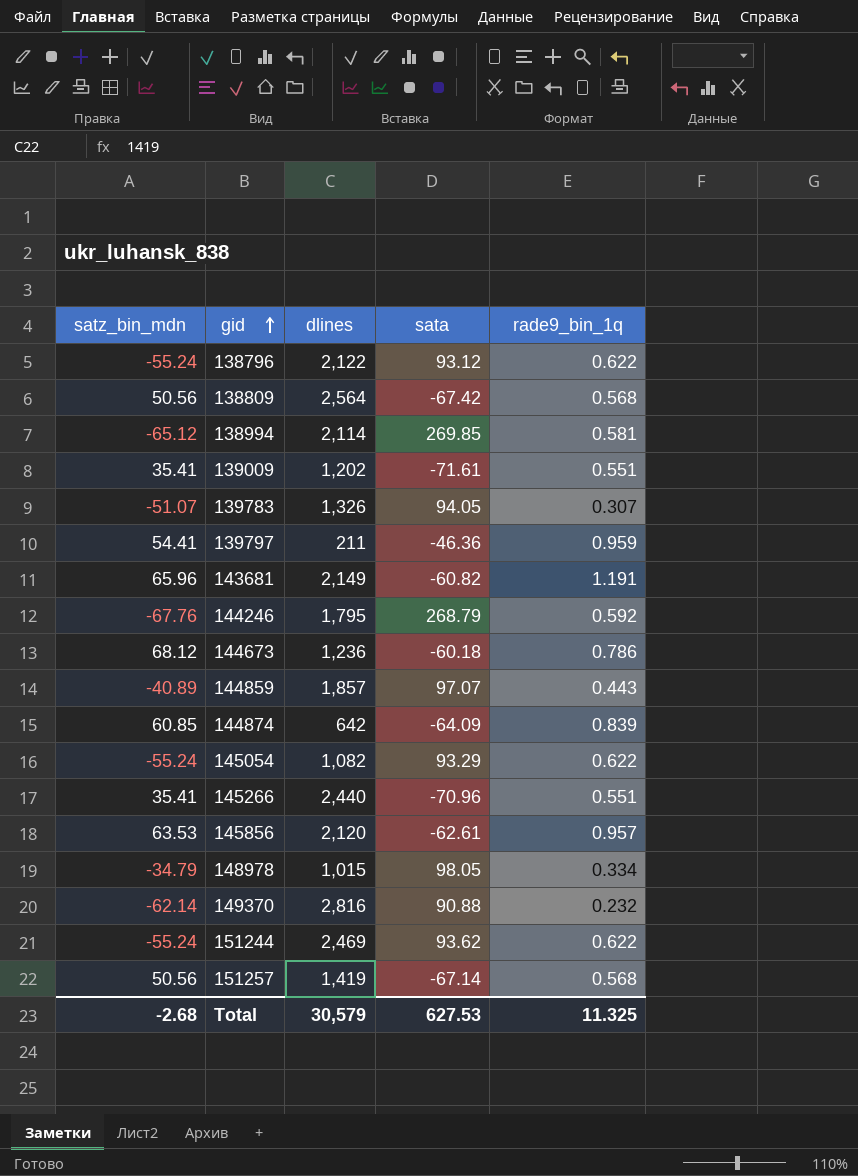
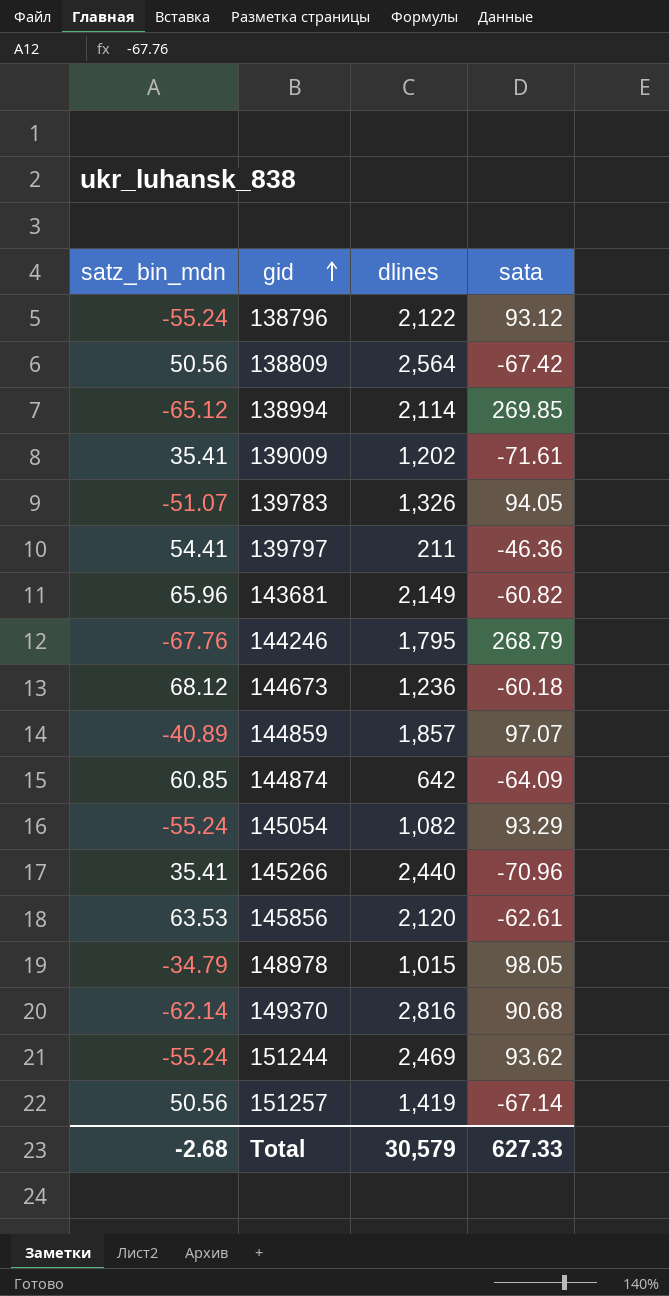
column rade9_bin_1q | position: 5 -> none
149370 | sata: 90.88 -> 90.68
Total | sata: 627.53 -> 627.33

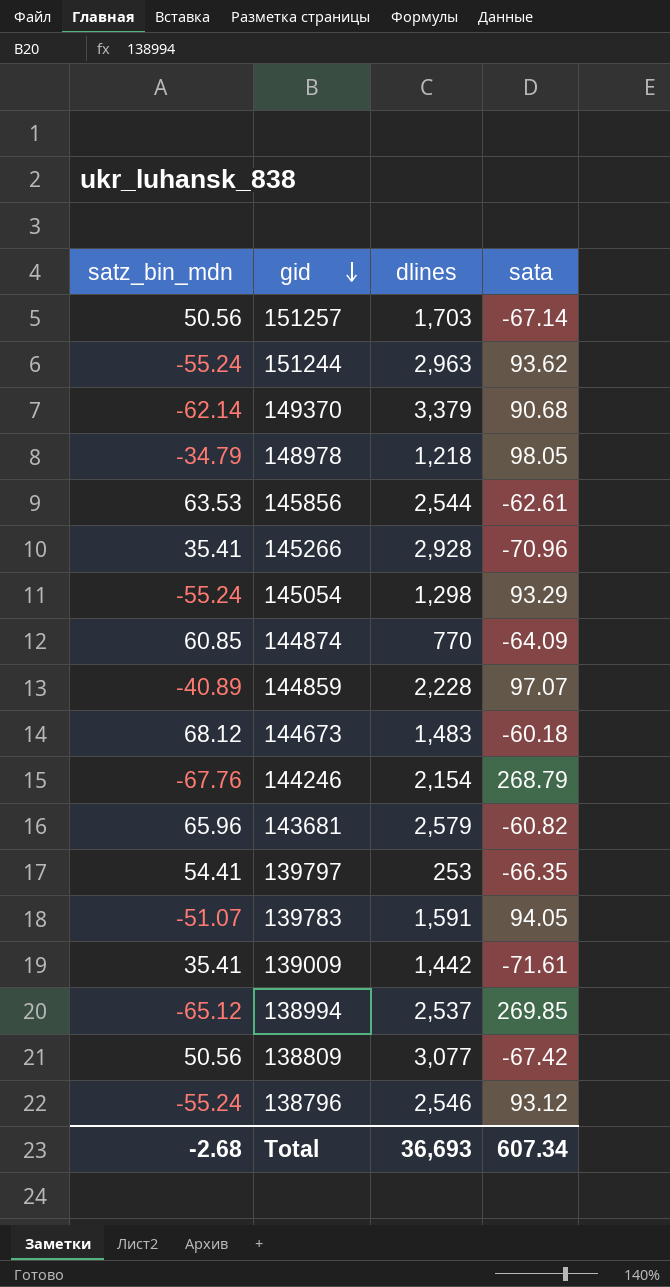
row order: gid ascending -> gid descending
151257 | dlines: 1,419 -> 1,703
151244 | dlines: 2,469 -> 2,963
149370 | dlines: 2,816 -> 3,379
148978 | dlines: 1,015 -> 1,218
145856 | dlines: 2,120 -> 2,544
145266 | dlines: 2,440 -> 2,928
145054 | dlines: 1,082 -> 1,298
144874 | dlines: 642 -> 770
144859 | dlines: 1,857 -> 2,228
144673 | dlines: 1,236 -> 1,483
144246 | dlines: 1,795 -> 2,154
143681 | dlines: 2,149 -> 2,579
139797 | dlines: 211 -> 253
139797 | sata: -46.36 -> -66.35
139783 | dlines: 1,326 -> 1,591
139009 | dlines: 1,202 -> 1,442
138994 | dlines: 2,114 -> 2,537
138809 | dlines: 2,564 -> 3,077
138796 | dlines: 2,122 -> 2,546
Total | dlines: 30,579 -> 36,693
Total | sata: 627.33 -> 607.34

